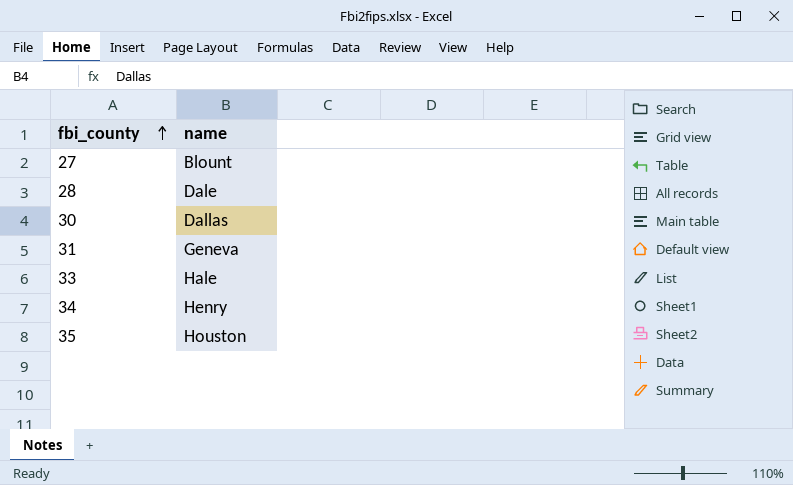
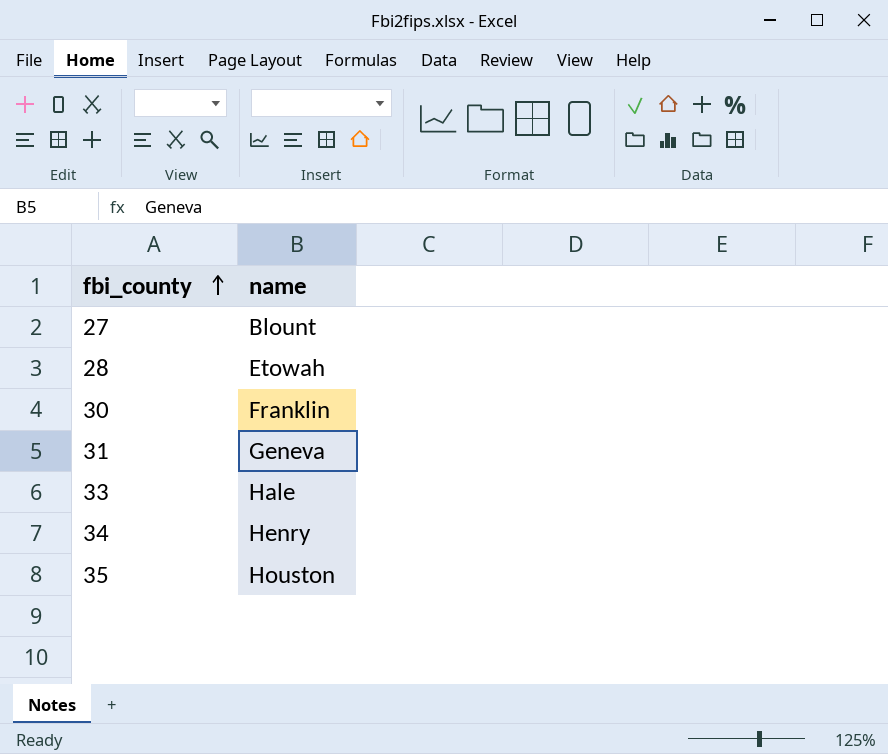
28 | name: Dale -> Etowah
30 | name: Dallas -> Franklin

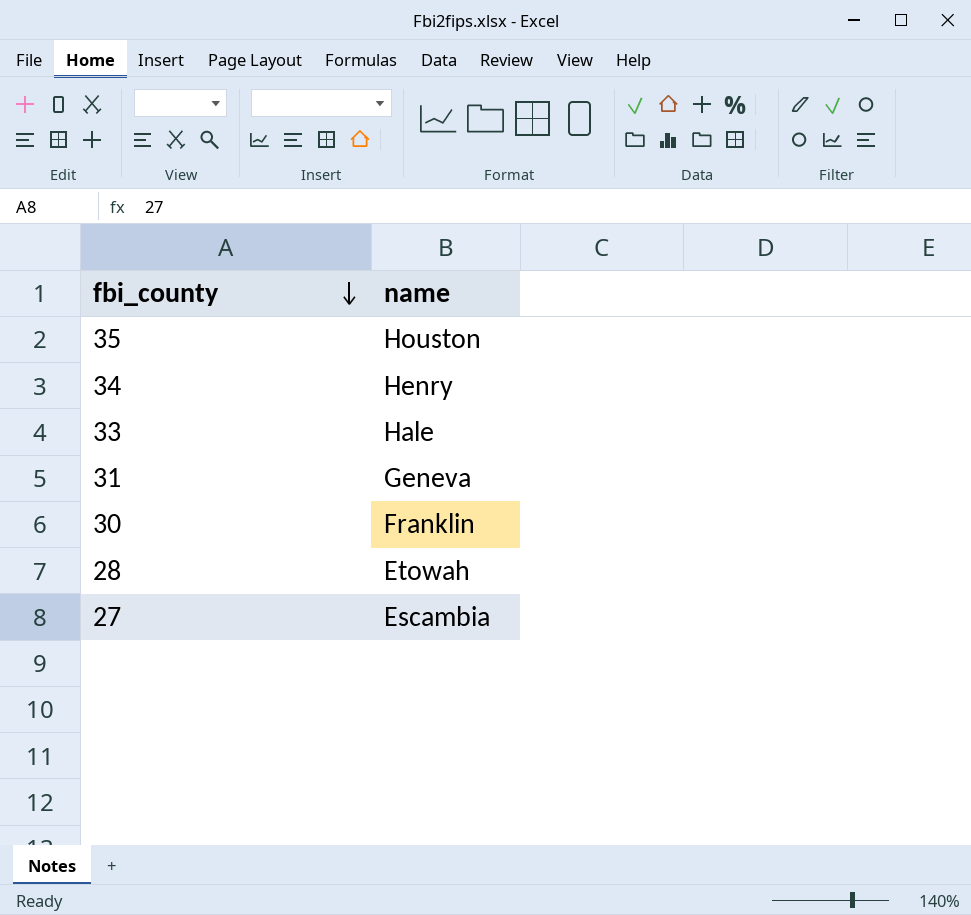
row order: fbi_county ascending -> fbi_county descending
27 | name: Blount -> Escambia

